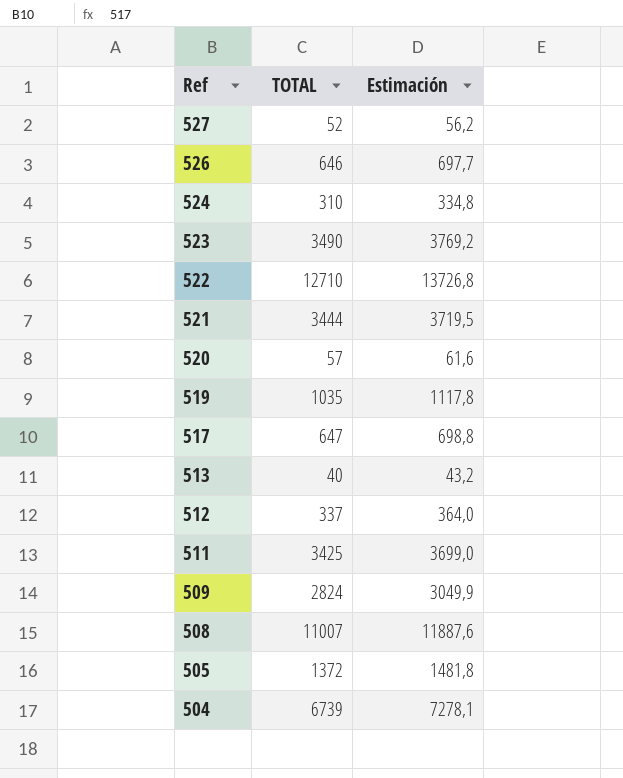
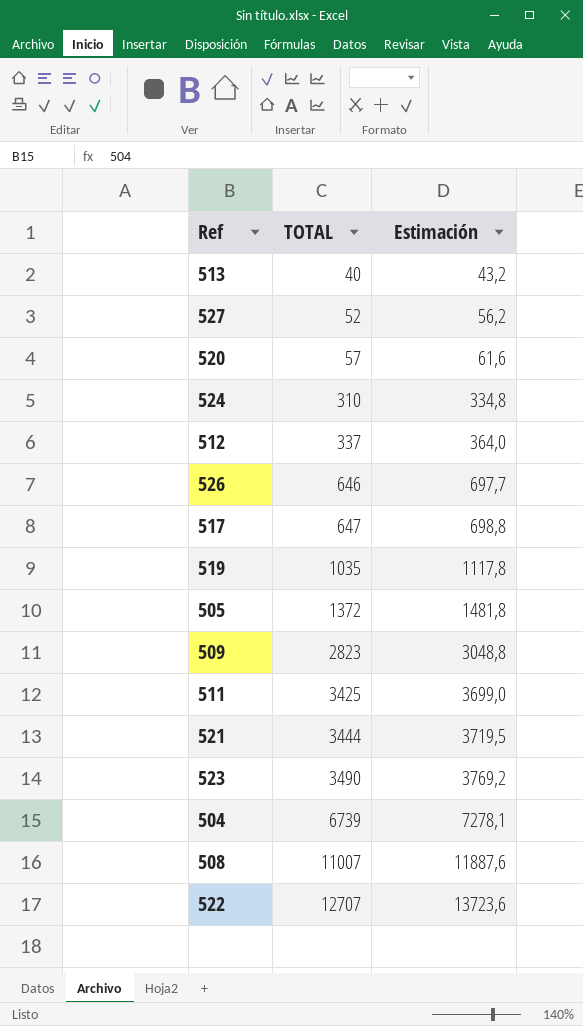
row order: Ref descending -> TOTAL ascending
509 | TOTAL: 2824 -> 2823
509 | Estimación: 3049,9 -> 3048,8
522 | TOTAL: 12710 -> 12707
522 | Estimación: 13726,8 -> 13723,6

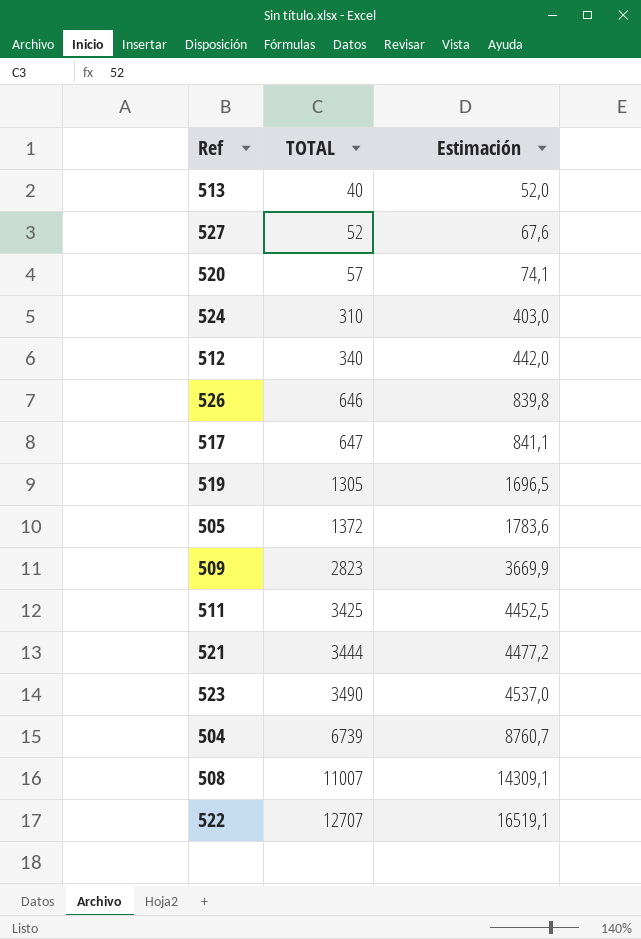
column Estimación | formula: [TOTAL] * 1,08 -> [TOTAL] * 1,3
512 | TOTAL: 337 -> 340
519 | TOTAL: 1035 -> 1305

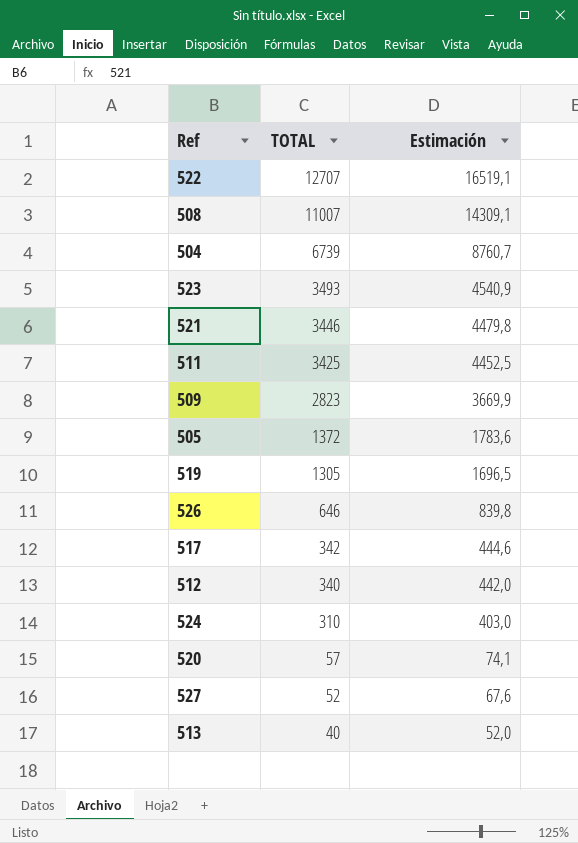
row order: TOTAL ascending -> TOTAL descending
523 | TOTAL: 3490 -> 3493
523 | Estimación: 4537,0 -> 4540,9
521 | TOTAL: 3444 -> 3446
521 | Estimación: 4477,2 -> 4479,8
517 | TOTAL: 647 -> 342
517 | Estimación: 841,1 -> 444,6

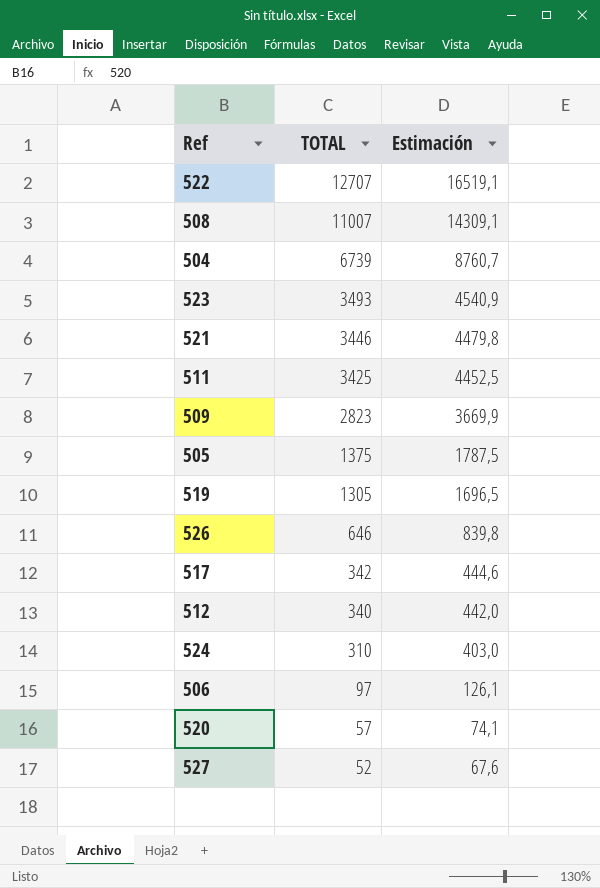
row 513: 40 | 52,0 -> none
505 | TOTAL: 1372 -> 1375
505 | Estimación: 1783,6 -> 1787,5
row 506: none -> 97 | 126,1

